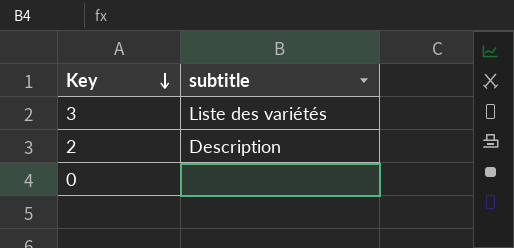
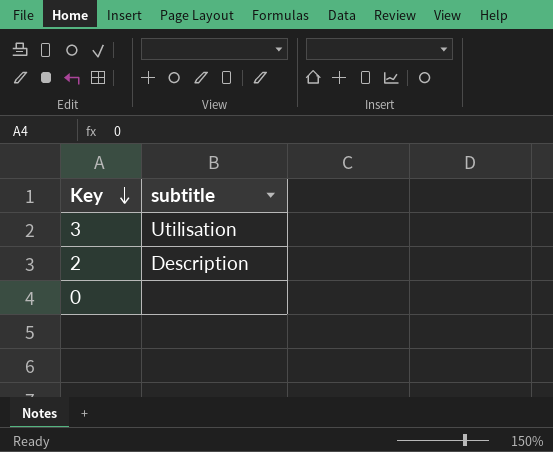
3 | subtitle: Liste des variétés -> Utilisation

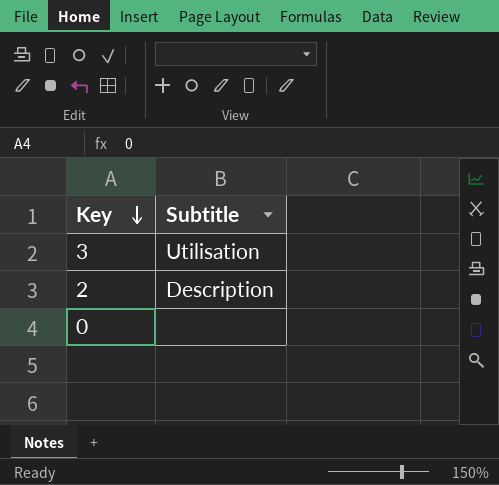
column name: subtitle -> Subtitle

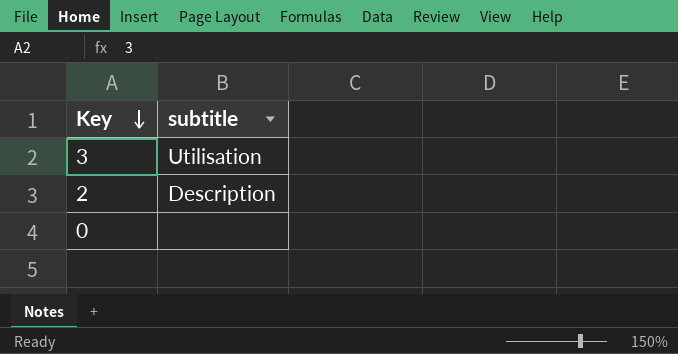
column name: Subtitle -> subtitle

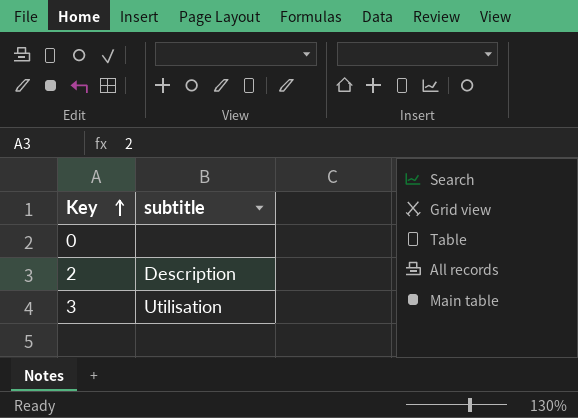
row order: Key descending -> Key ascending

